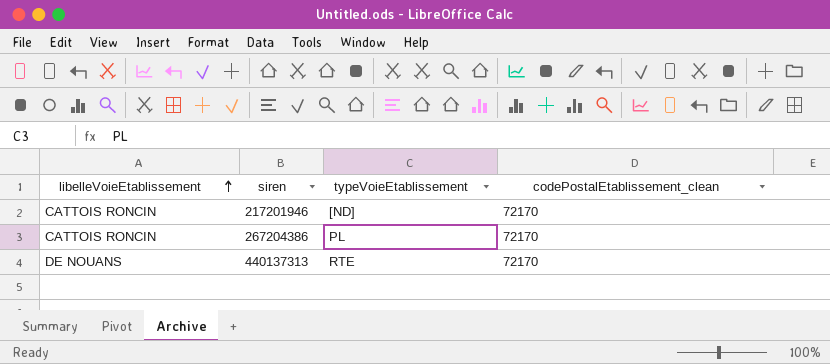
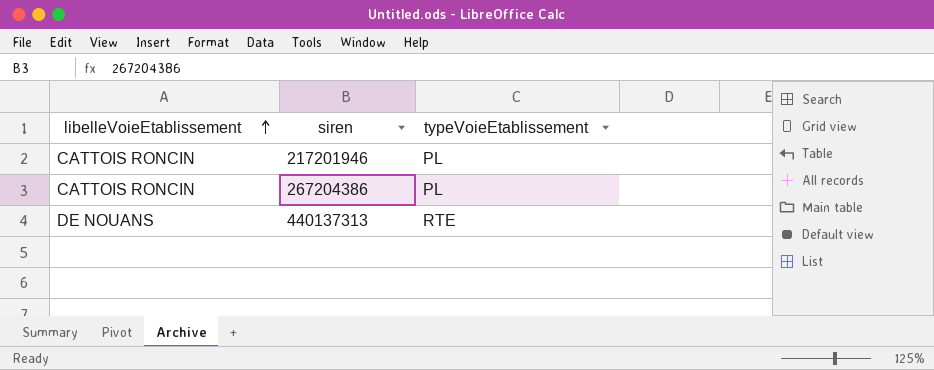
column codePostalEtablissement_clean | position: 4 -> none
217201946 | typeVoieEtablissement: [ND] -> PL

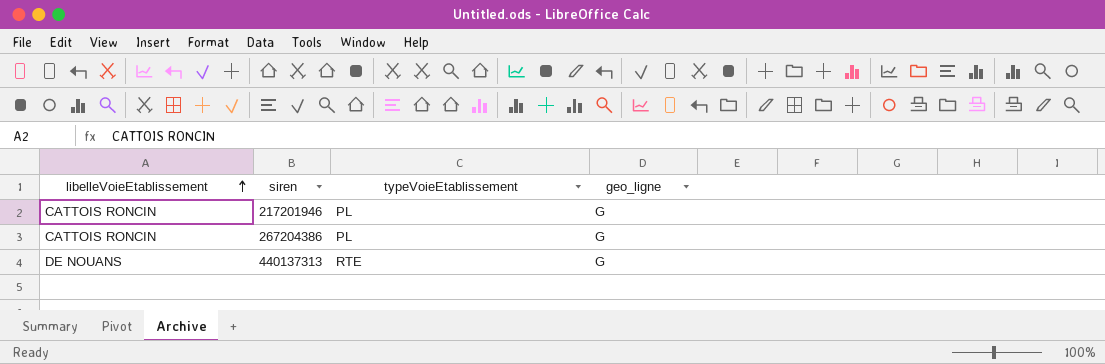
column geo_ligne | position: none -> 4

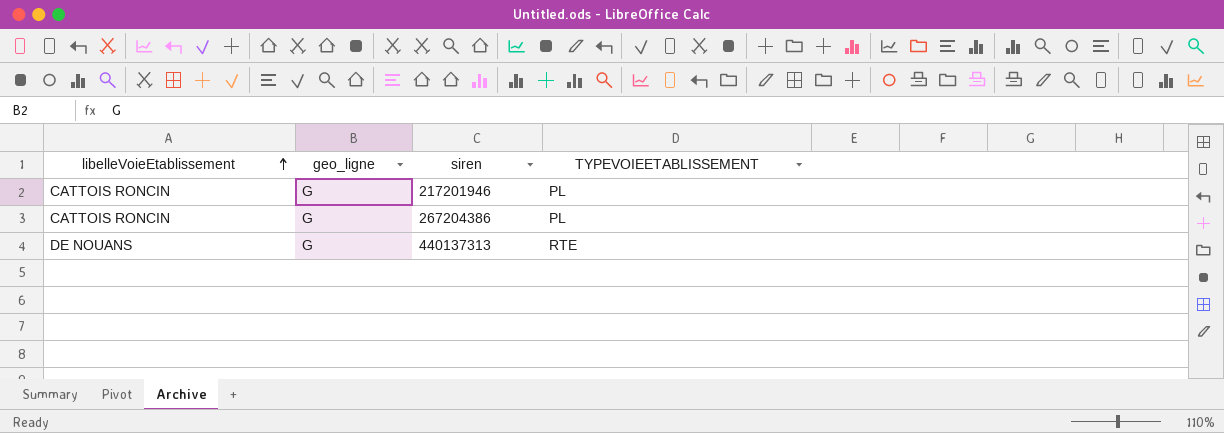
column geo_ligne | position: 4 -> 2
column name: typeVoieEtablissement -> TYPEVOIEETABLISSEMENT

